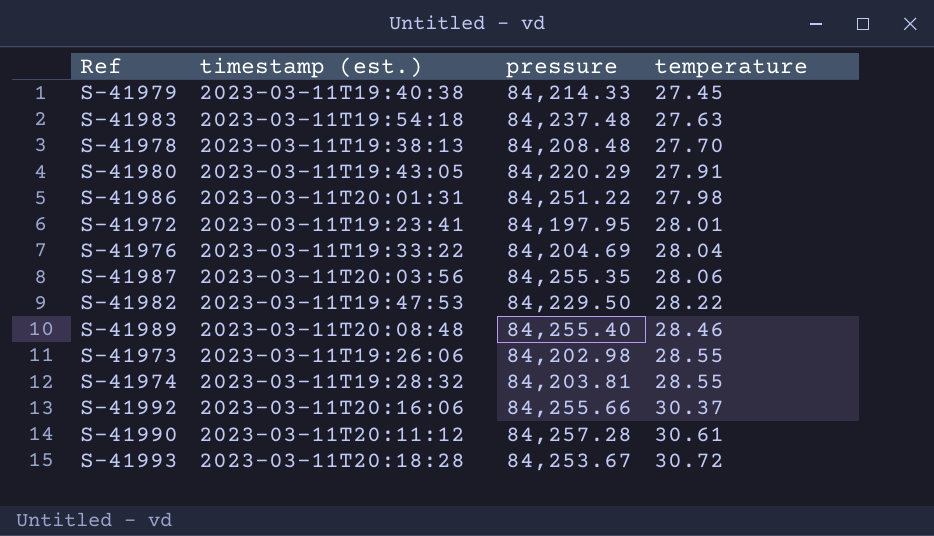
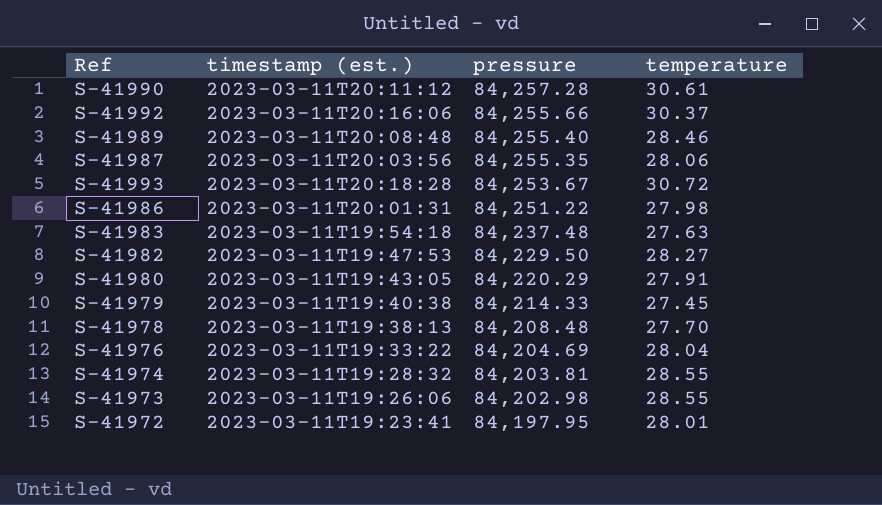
row order: temperature ascending -> pressure descending
S-41982 | temperature: 28.22 -> 28.27

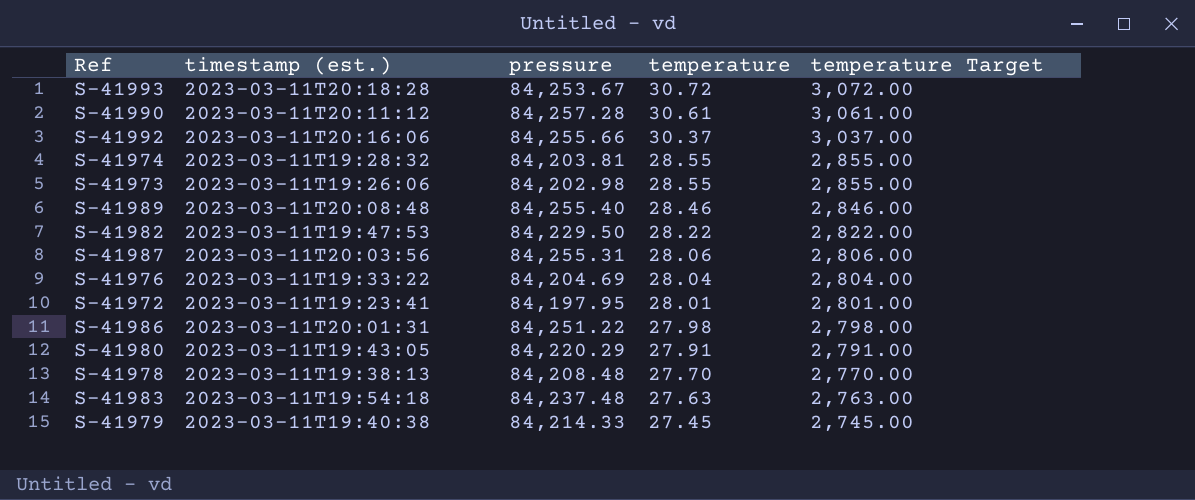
row order: pressure descending -> temperature descending
column temperature Target | formula: none -> [temperature] * 100
S-41982 | temperature: 28.27 -> 28.22
S-41987 | pressure: 84,255.35 -> 84,255.31

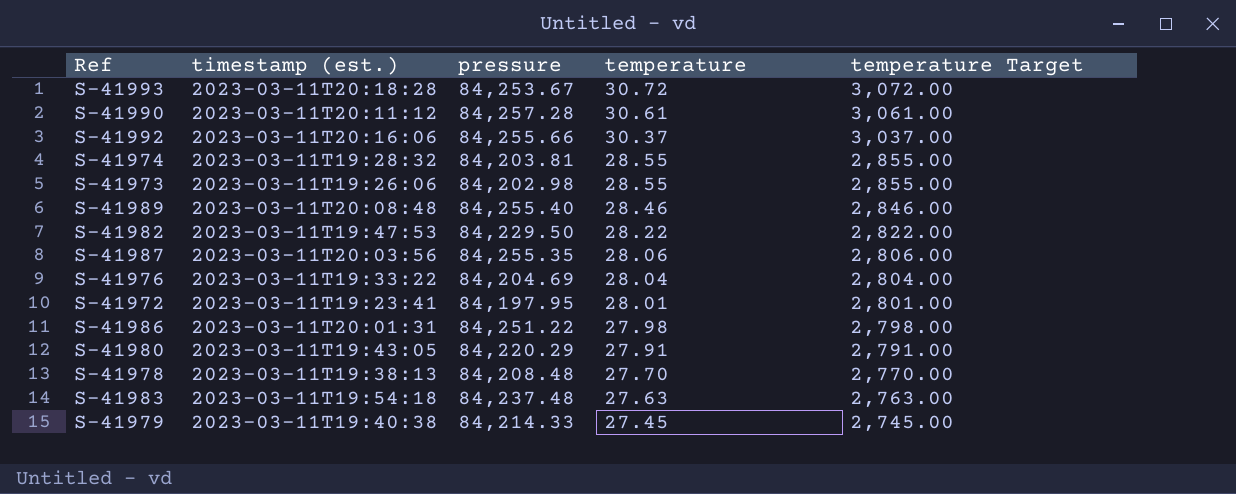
S-41987 | pressure: 84,255.31 -> 84,255.35

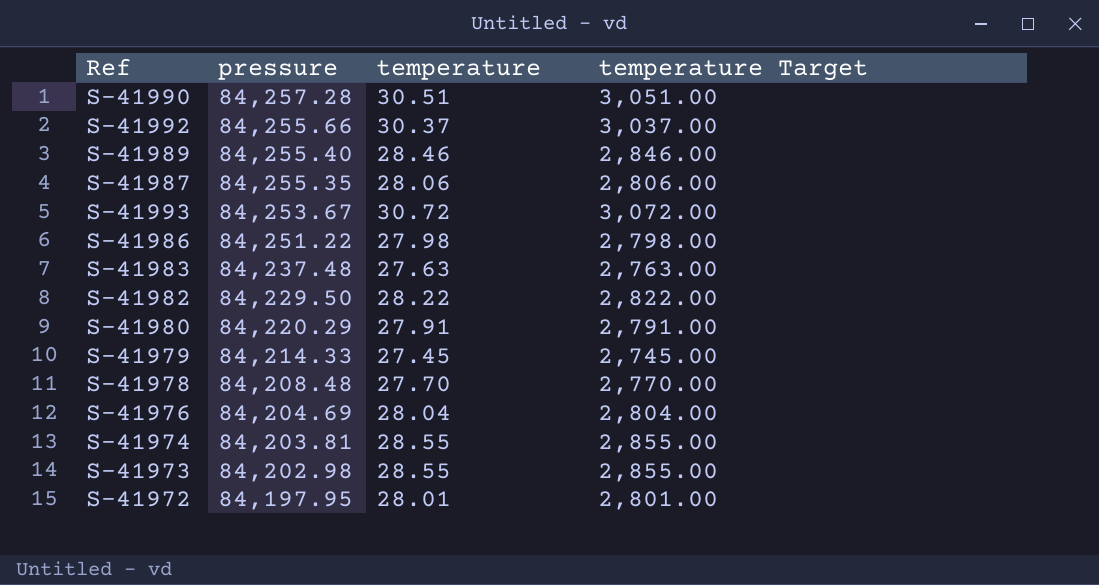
row order: temperature descending -> pressure descending
column timestamp (est.) | position: 2 -> none
S-41990 | temperature: 30.61 -> 30.51
S-41990 | temperature Target: 3,061.00 -> 3,051.00

